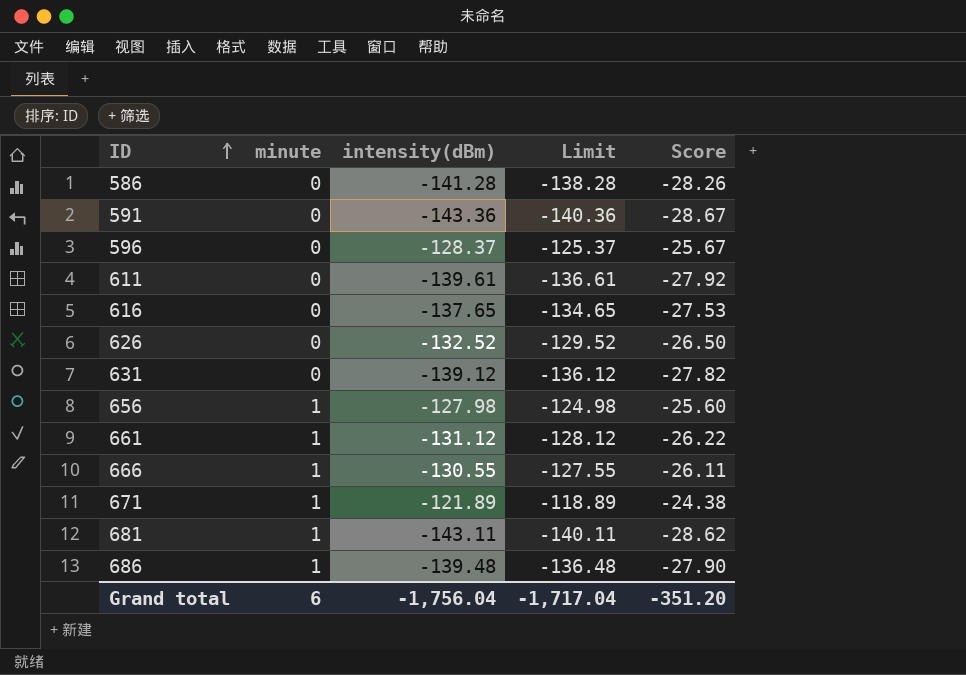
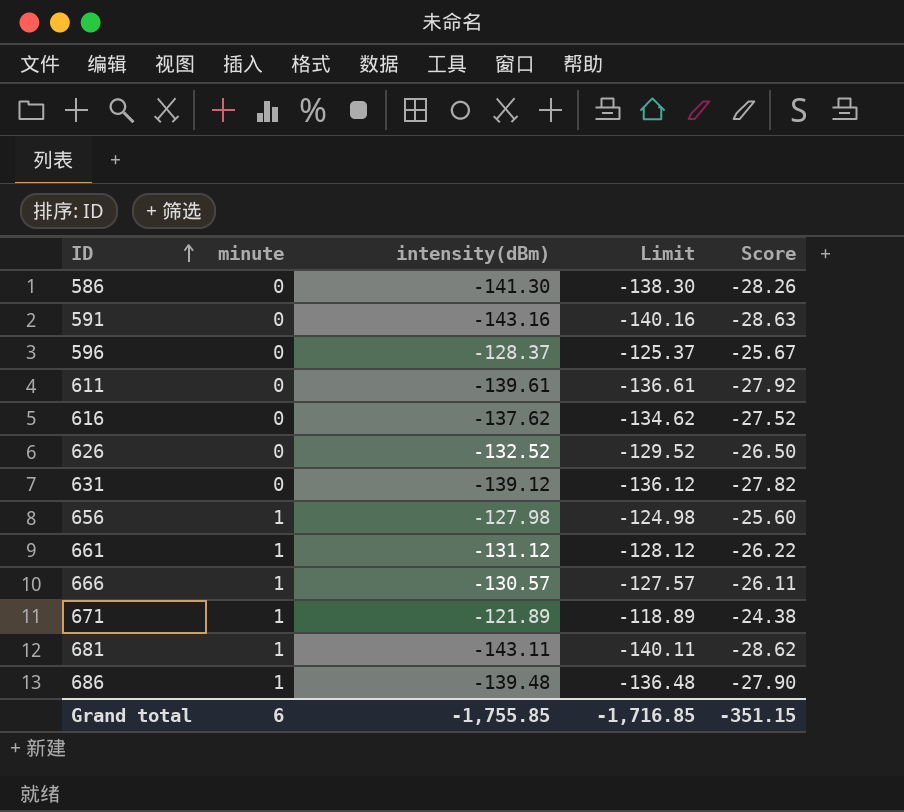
586 | intensity(dBm): -141.28 -> -141.30
586 | Limit: -138.28 -> -138.30
591 | intensity(dBm): -143.36 -> -143.16
591 | Limit: -140.36 -> -140.16
591 | Score: -28.67 -> -28.63
616 | intensity(dBm): -137.65 -> -137.62
616 | Limit: -134.65 -> -134.62
616 | Score: -27.53 -> -27.52
666 | intensity(dBm): -130.55 -> -130.57
666 | Limit: -127.55 -> -127.57
Grand total | intensity(dBm): -1,756.04 -> -1,755.85
Grand total | Limit: -1,717.04 -> -1,716.85
Grand total | Score: -351.20 -> -351.15

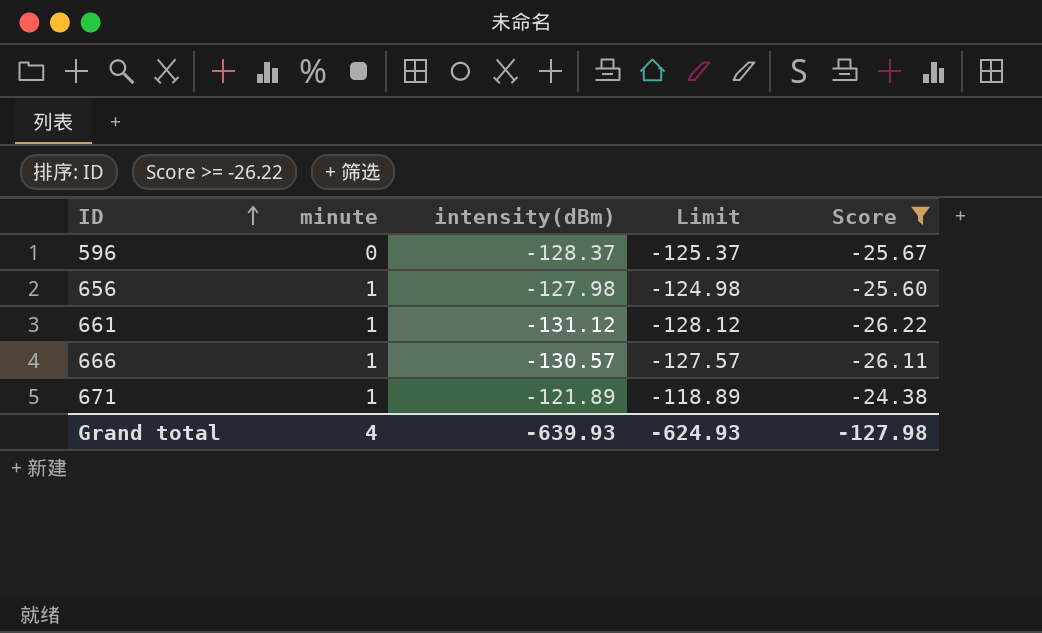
filter: none -> Score >= -26.22
Grand total | minute: 6 -> 4
Grand total | intensity(dBm): -1,755.85 -> -639.93
Grand total | Limit: -1,716.85 -> -624.93
Grand total | Score: -351.15 -> -127.98

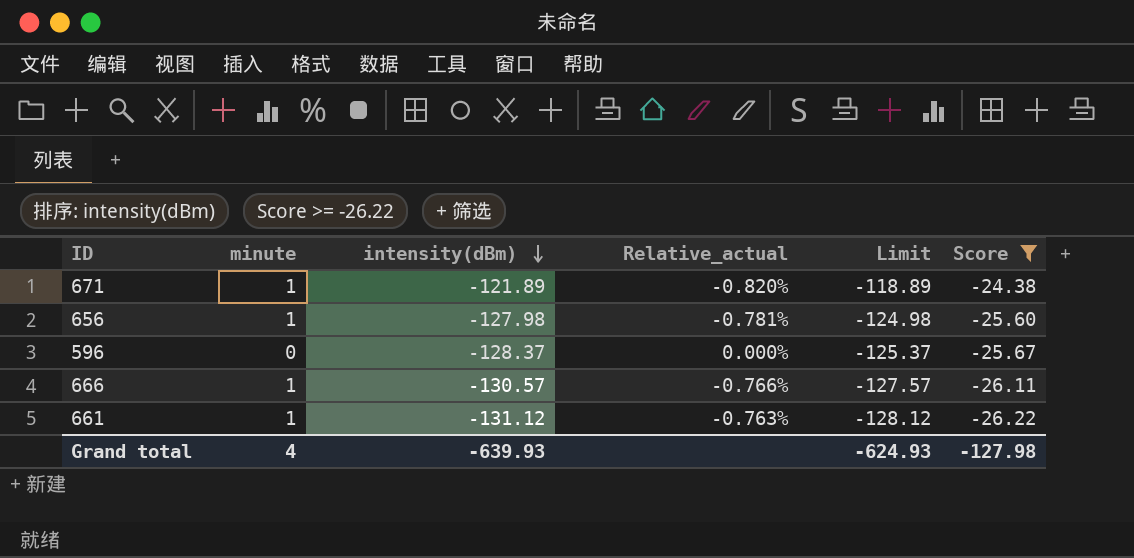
row order: ID ascending -> intensity(dBm) descending
column Relative_actual | formula: none -> [minute] / [intensity(dBm)]

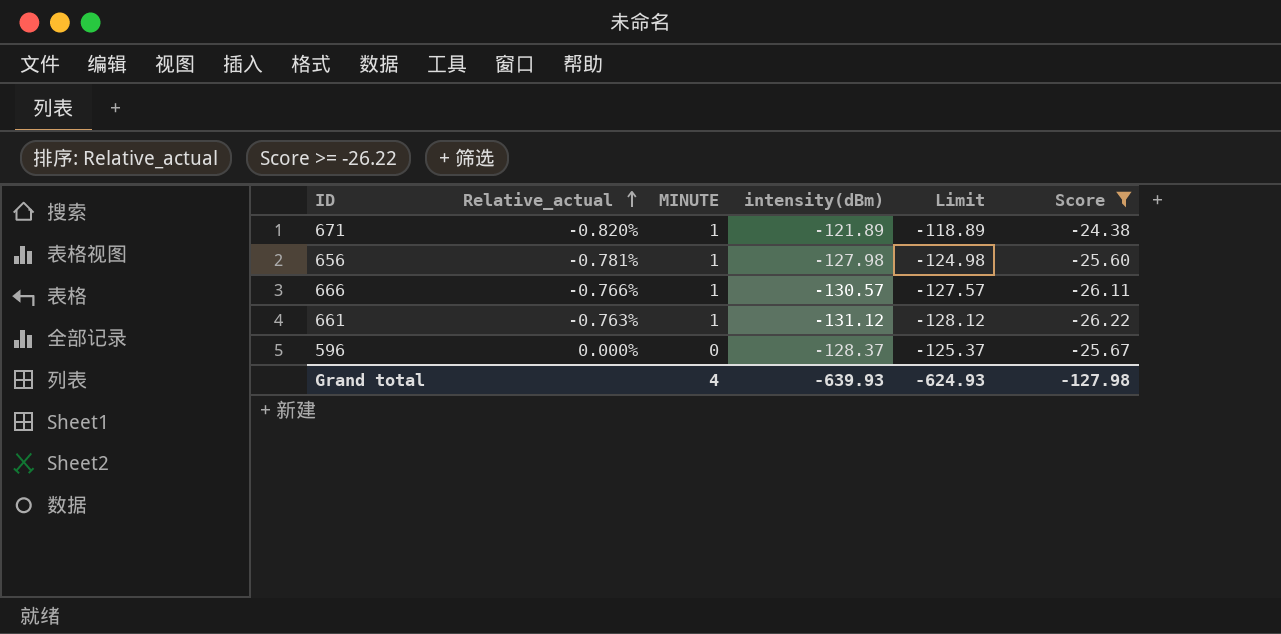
row order: intensity(dBm) descending -> Relative_actual ascending
column Relative_actual | position: 4 -> 2
column name: minute -> MINUTE

